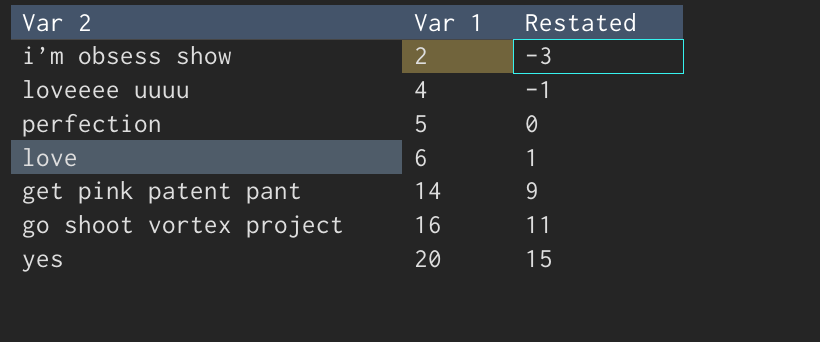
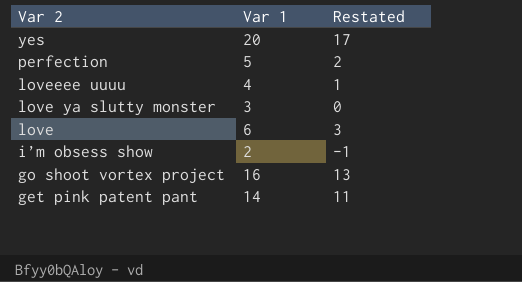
row order: Var 1 ascending -> Var 2 descending
column Restated | formula: [Var 1] - 5 -> [Var 1] - 3
row love ya slutty monster: none -> 3 | 0

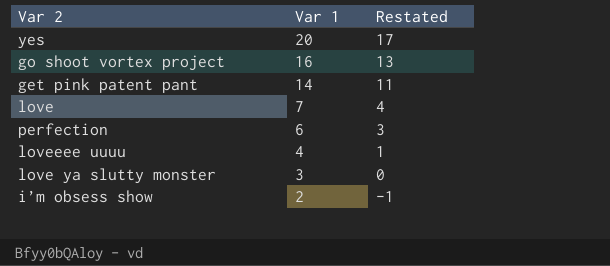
row order: Var 2 descending -> Var 1 descending
love | Var 1: 6 -> 7
love | Restated: 3 -> 4
perfection | Var 1: 5 -> 6
perfection | Restated: 2 -> 3

